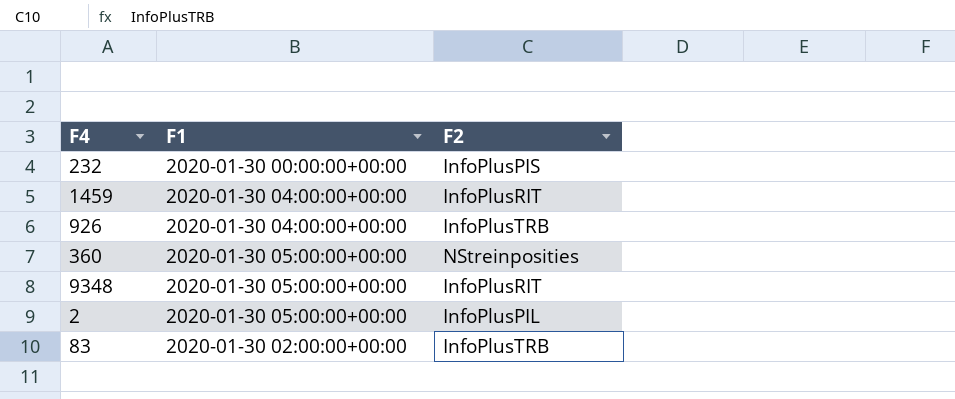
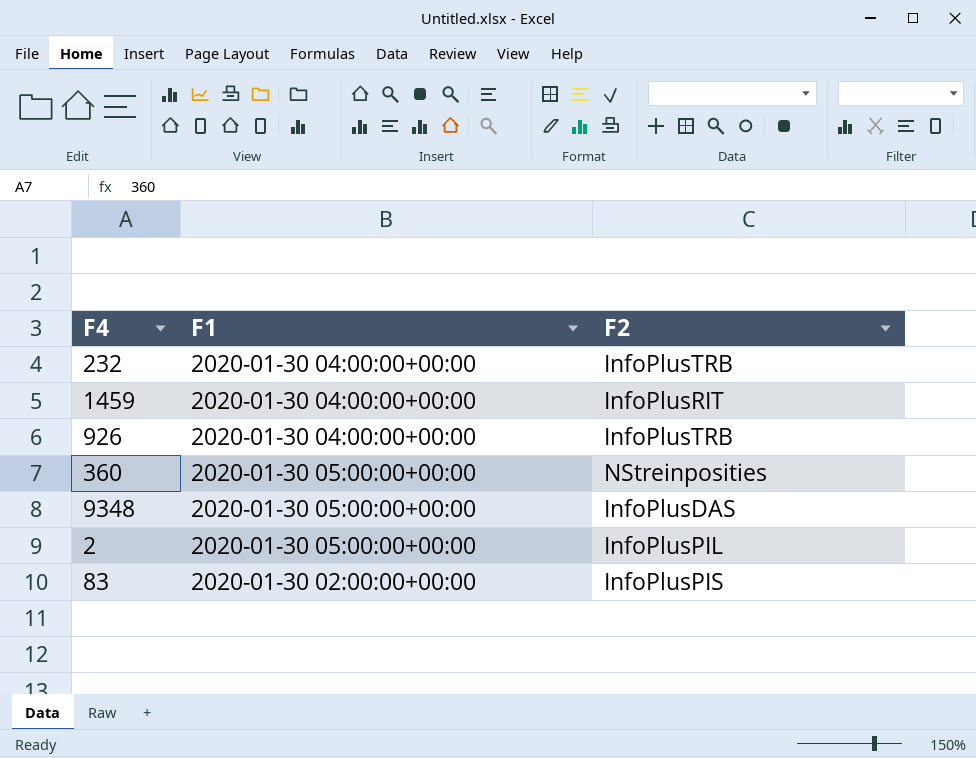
232 | F1: 2020-01-30 00:00:00+00:00 -> 2020-01-30 04:00:00+00:00
232 | F2: InfoPlusPIS -> InfoPlusTRB
9348 | F2: InfoPlusRIT -> InfoPlusDAS
83 | F2: InfoPlusTRB -> InfoPlusPIS

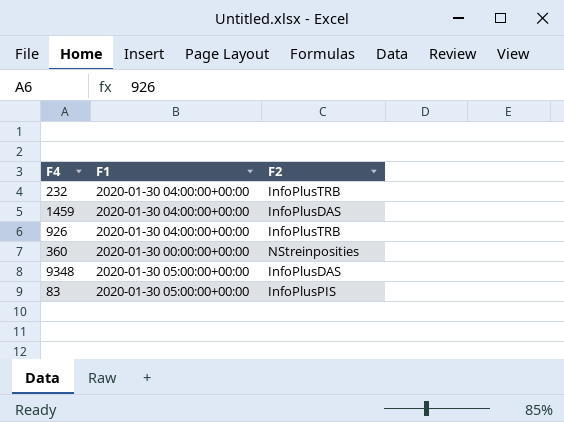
row 2: 2020-01-30 05:00:00+00:00 | InfoPlusPIL -> none
1459 | F2: InfoPlusRIT -> InfoPlusDAS
360 | F1: 2020-01-30 05:00:00+00:00 -> 2020-01-30 00:00:00+00:00
83 | F1: 2020-01-30 02:00:00+00:00 -> 2020-01-30 05:00:00+00:00

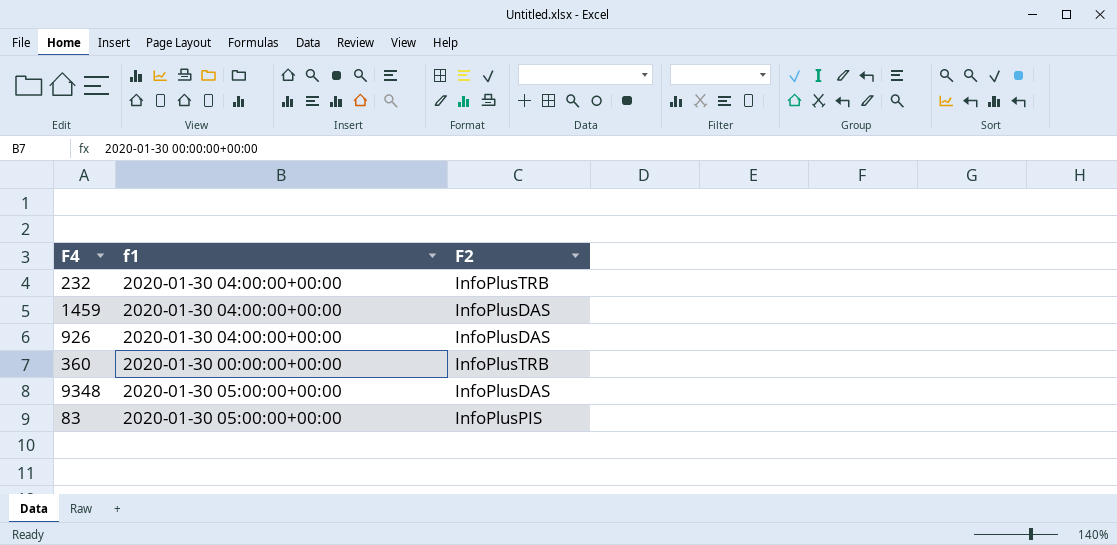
column name: F1 -> f1
926 | F2: InfoPlusTRB -> InfoPlusDAS
360 | F2: NStreinposities -> InfoPlusTRB

